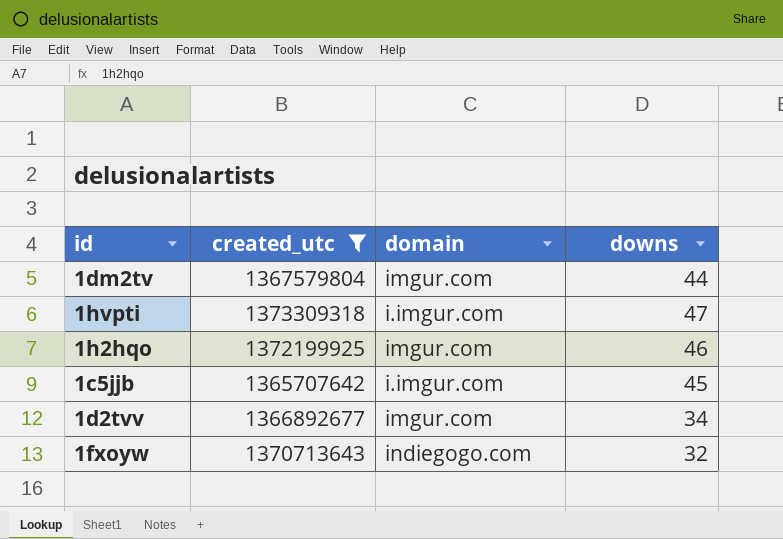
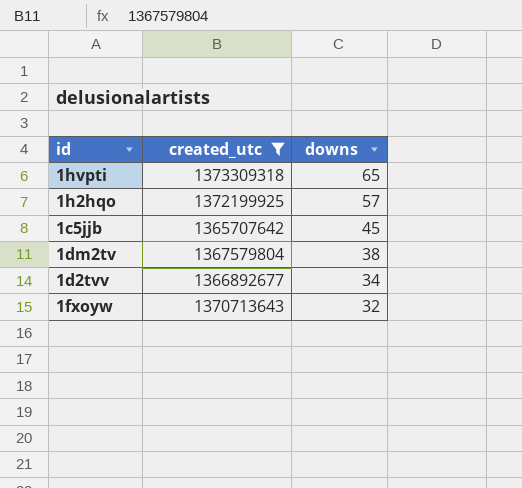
row order: none -> downs descending
column domain | position: 3 -> none
1hvpti | downs: 47 -> 65
1h2hqo | downs: 46 -> 57
1dm2tv | downs: 44 -> 38

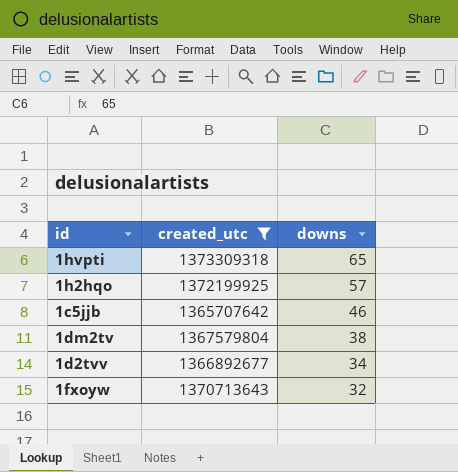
1c5jjb | downs: 45 -> 46

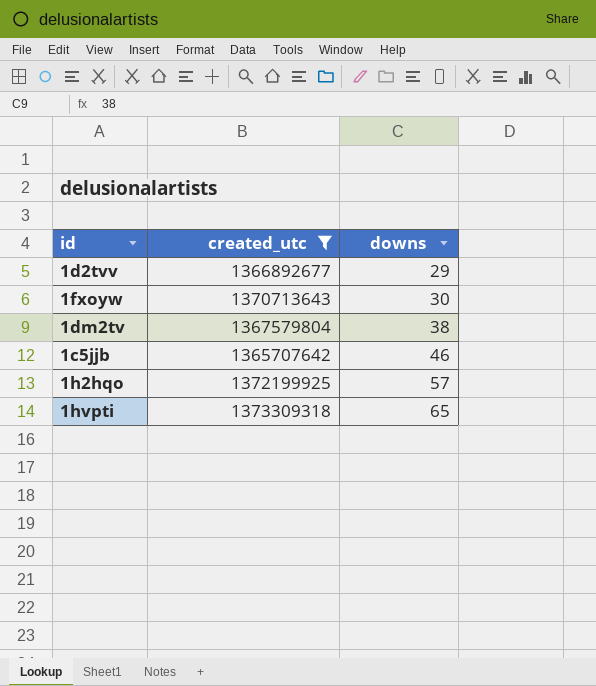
row order: downs descending -> downs ascending
1d2tvv | downs: 34 -> 29
1fxoyw | downs: 32 -> 30

